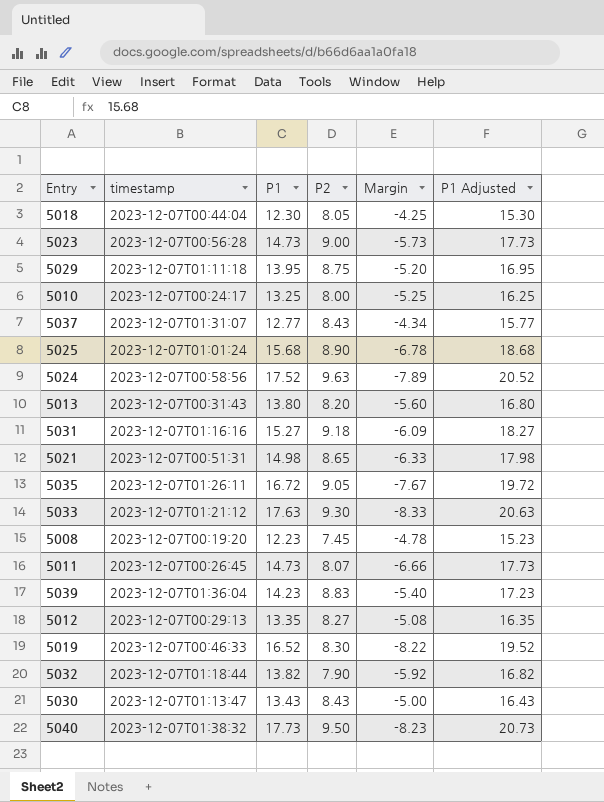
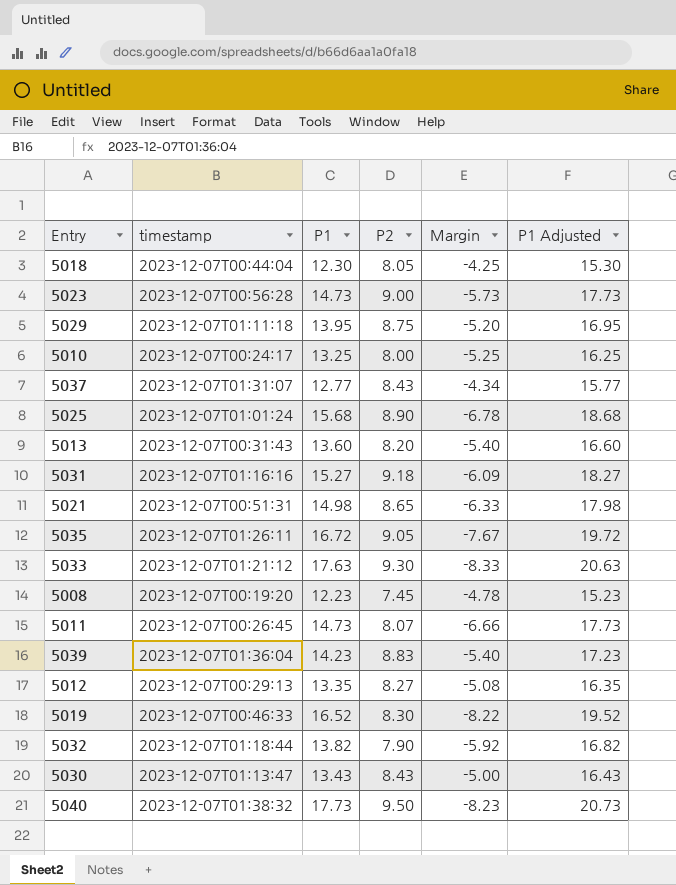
row 5024: 2023-12-07T00:58:56 | 17.52 | 9.63 | -7.89 | 20.52 -> none
5013 | P1: 13.80 -> 13.60
5013 | Margin: -5.60 -> -5.40
5013 | P1 Adjusted: 16.80 -> 16.60

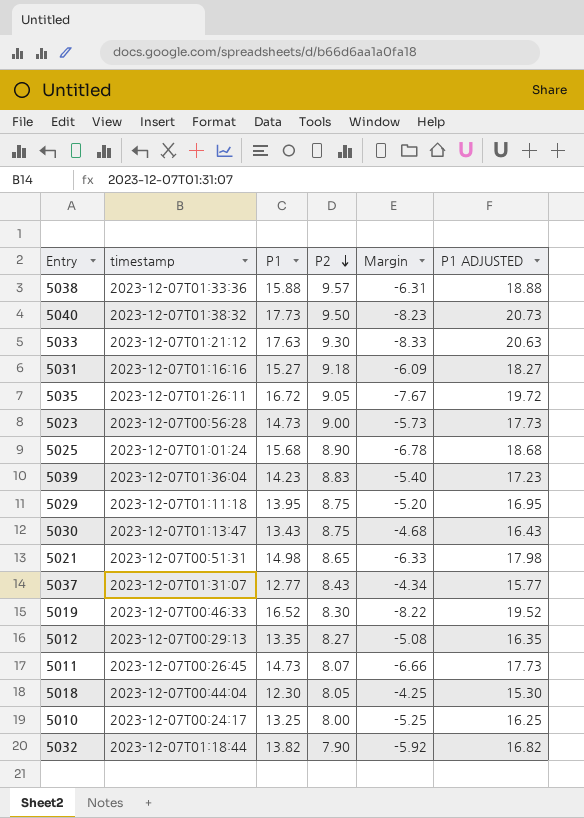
row order: none -> P2 descending
column name: P1 Adjusted -> P1 ADJUSTED
row 5013: 2023-12-07T00:31:43 | 13.60 | 8.20 | -5.40 | 16.60 -> none
row 5008: 2023-12-07T00:19:20 | 12.23 | 7.45 | -4.78 | 15.23 -> none
row 5038: none -> 2023-12-07T01:33:36 | 15.88 | 9.57 | -6.31 | 18.88
5030 | P2: 8.43 -> 8.75
5030 | Margin: -5.00 -> -4.68

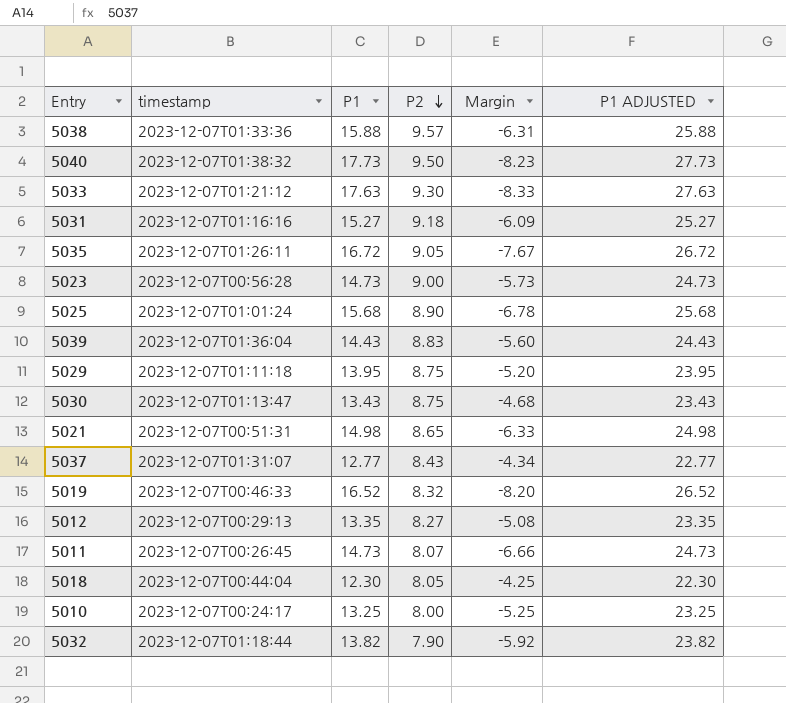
column P1 ADJUSTED | formula: [P1] + 3 -> [P1] + 10
5039 | P1: 14.23 -> 14.43
5039 | Margin: -5.40 -> -5.60
5019 | P2: 8.30 -> 8.32
5019 | Margin: -8.22 -> -8.20

